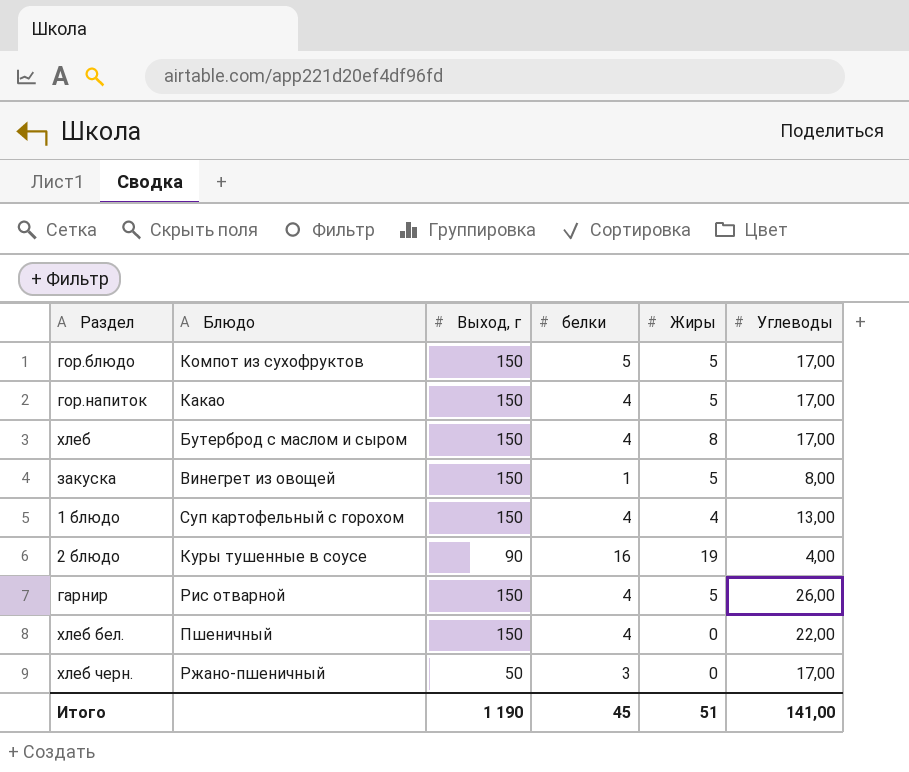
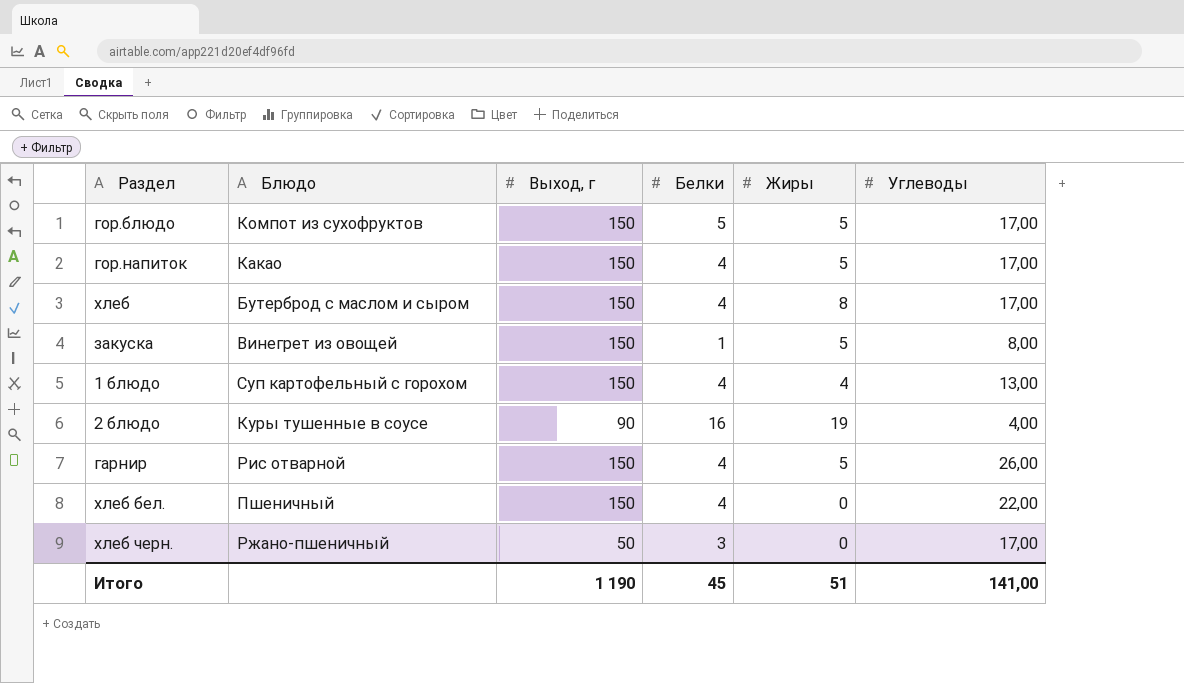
column name: белки -> Белки

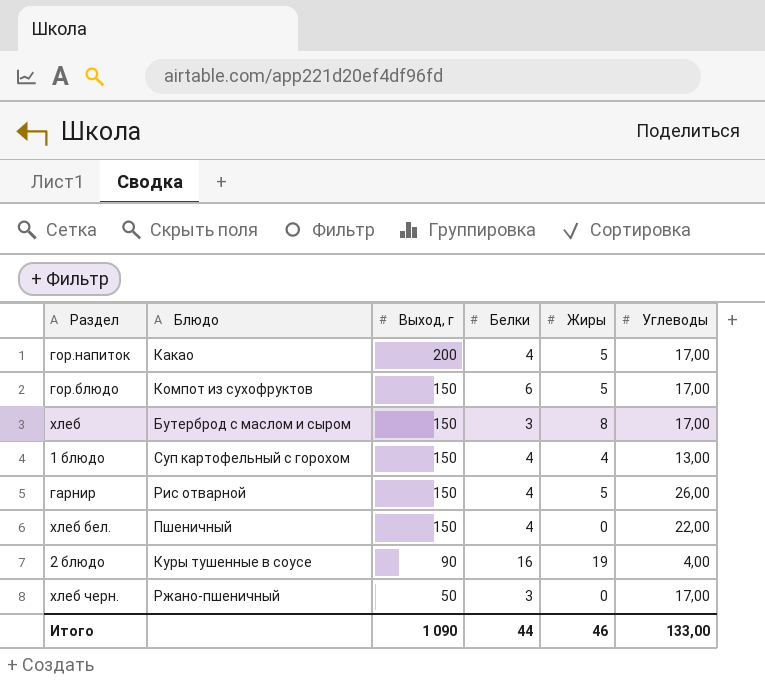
row order: none -> Выход, г descending
row закуска: Винегрет из овощей | 150 | 1 | 5 | 8,00 -> none
гор.напиток | Выход, г: 150 -> 200
гор.блюдо | Белки: 5 -> 6
хлеб | Белки: 4 -> 3
Итого | Выход, г: 1 190 -> 1 090
Итого | Белки: 45 -> 44
Итого | Жиры: 51 -> 46
Итого | Углеводы: 141,00 -> 133,00

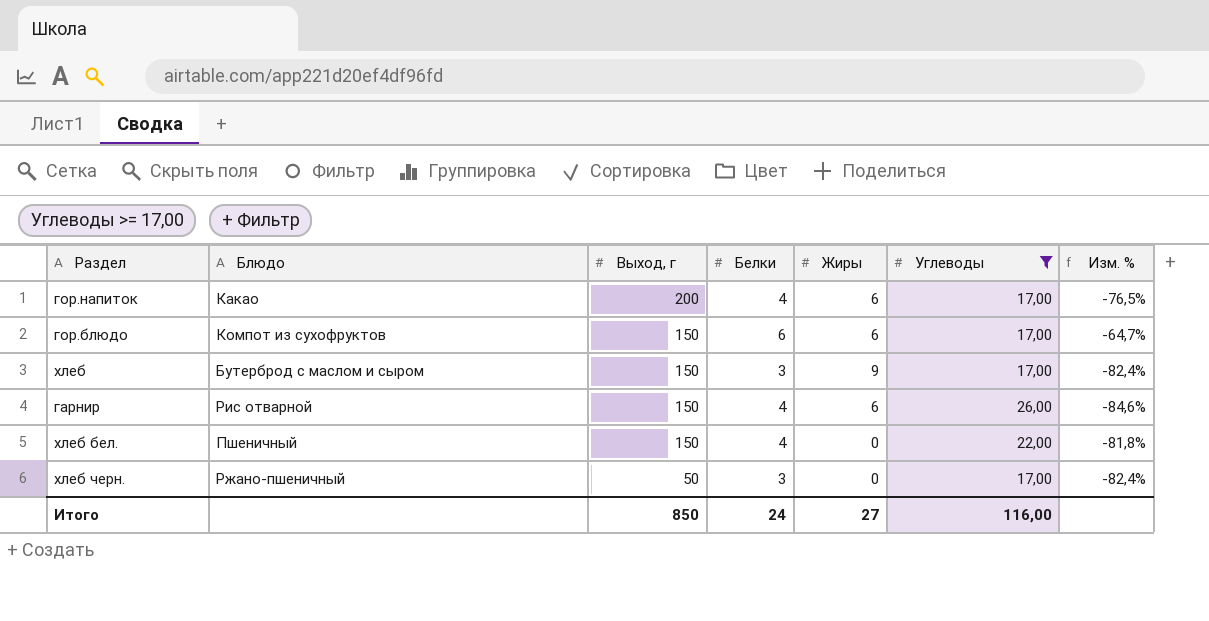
filter: none -> Углеводы >= 17,00
column Изм. % | formula: none -> ([Белки] - [Углеводы]) / [Углеводы]
гор.напиток | Жиры: 5 -> 6
гор.блюдо | Жиры: 5 -> 6
хлеб | Жиры: 8 -> 9
гарнир | Жиры: 5 -> 6
Итого | Выход, г: 1 090 -> 850
Итого | Белки: 44 -> 24
Итого | Жиры: 46 -> 27
Итого | Углеводы: 133,00 -> 116,00

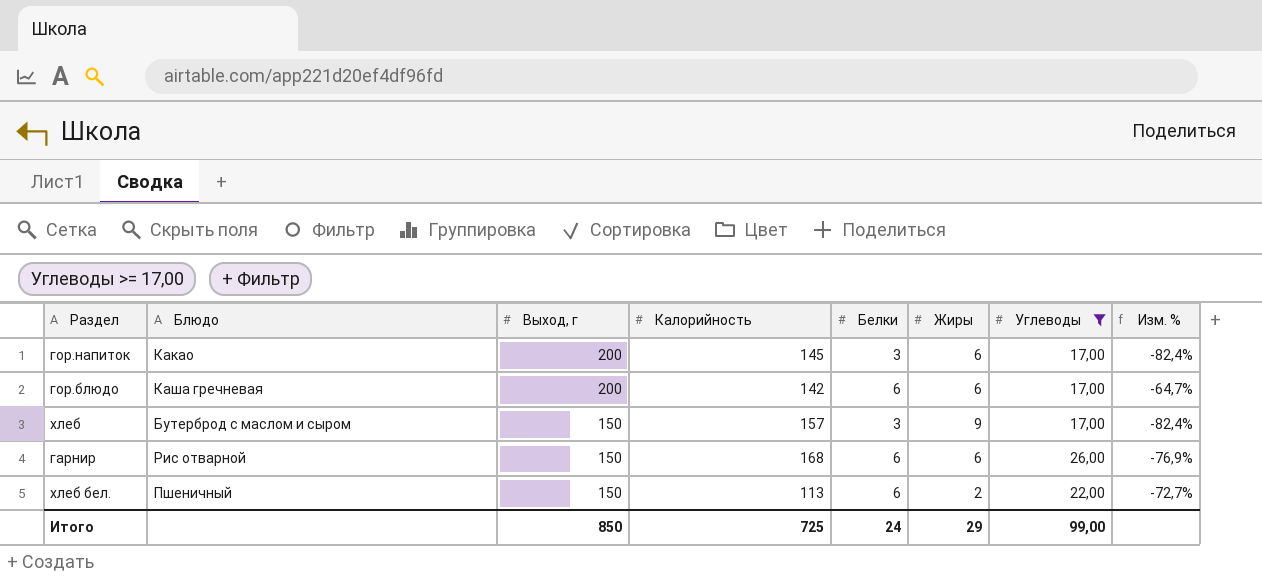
column Калорийность | position: none -> 4
row хлеб черн.: Ржано-пшеничный | 50 | 3 | 0 | 17,00 | -82,4% -> none
гор.напиток | Белки: 4 -> 3
гор.напиток | Изм. %: -76,5% -> -82,4%
гор.блюдо | Блюдо: Компот из сухофруктов -> Каша гречневая
гор.блюдо | Выход, г: 150 -> 200
гарнир | Белки: 4 -> 6
гарнир | Изм. %: -84,6% -> -76,9%
хлеб бел. | Белки: 4 -> 6
хлеб бел. | Жиры: 0 -> 2
хлеб бел. | Изм. %: -81,8% -> -72,7%
Итого | Жиры: 27 -> 29
Итого | Углеводы: 116,00 -> 99,00

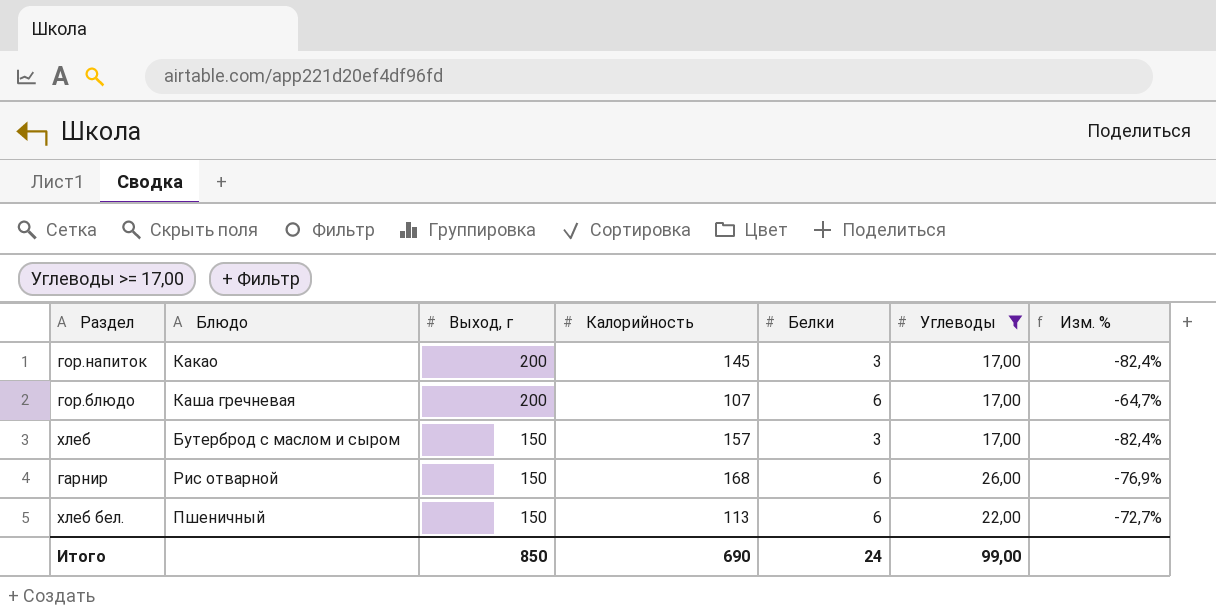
column Жиры | position: 6 -> none
гор.блюдо | Калорийность: 142 -> 107
Итого | Калорийность: 725 -> 690

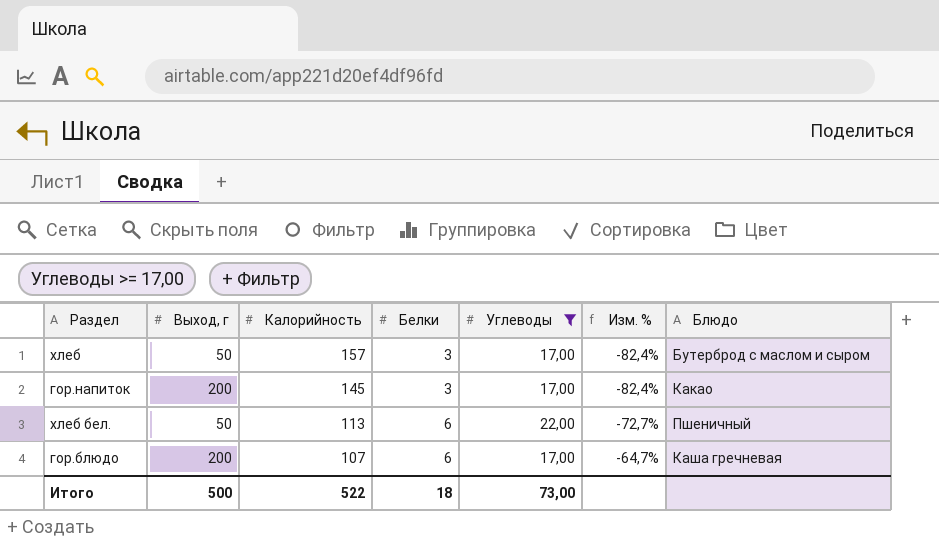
row order: Выход, г descending -> Калорийность descending
column Блюдо | position: 2 -> 7
row гарнир: Рис отварной | 150 | 168 | 6 | 26,00 | -76,9% -> none
хлеб | Выход, г: 150 -> 50
хлеб бел. | Выход, г: 150 -> 50
Итого | Выход, г: 850 -> 500
Итого | Калорийность: 690 -> 522
Итого | Белки: 24 -> 18
Итого | Углеводы: 99,00 -> 73,00

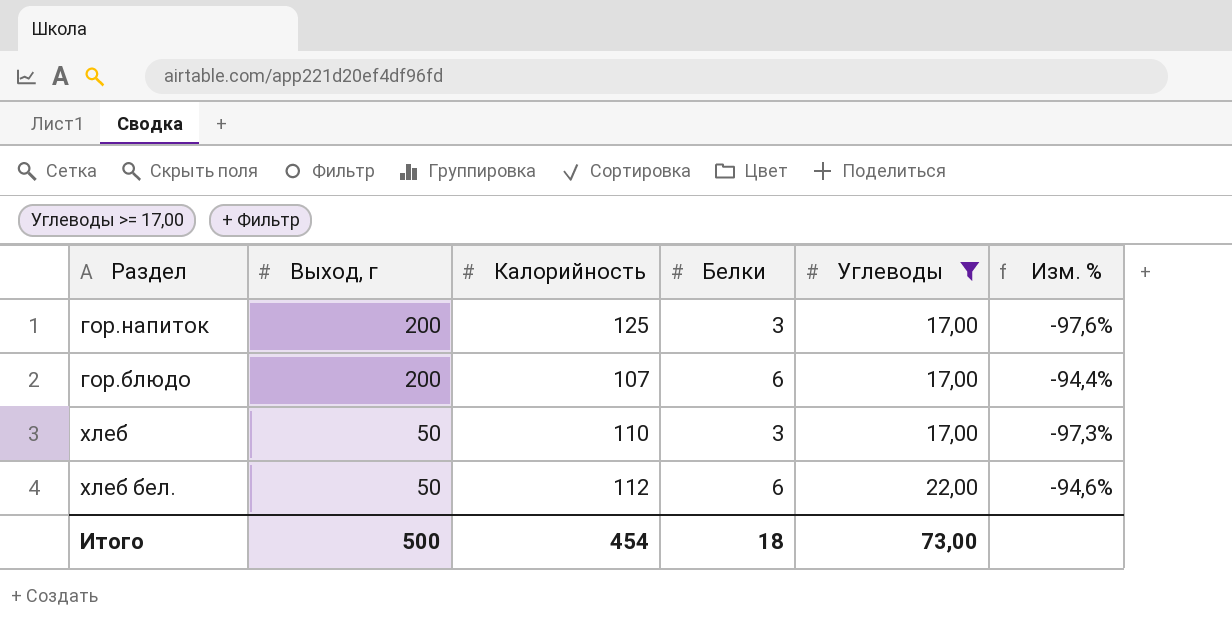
row order: Калорийность descending -> Выход, г descending
column Блюдо | position: 7 -> none
column Изм. % | formula: ([Белки] - [Углеводы]) / [Углеводы] -> ([Белки] - [Калорийность]) / [Калорийность]
гор.напиток | Калорийность: 145 -> 125
хлеб | Калорийность: 157 -> 110
хлеб бел. | Калорийность: 113 -> 112
Итого | Калорийность: 522 -> 454

